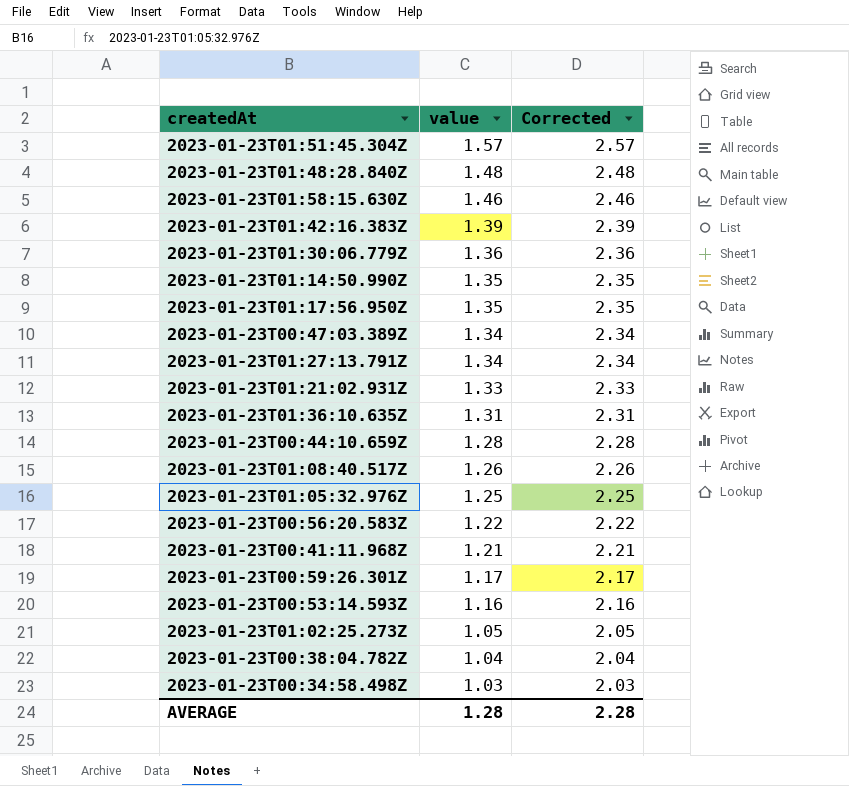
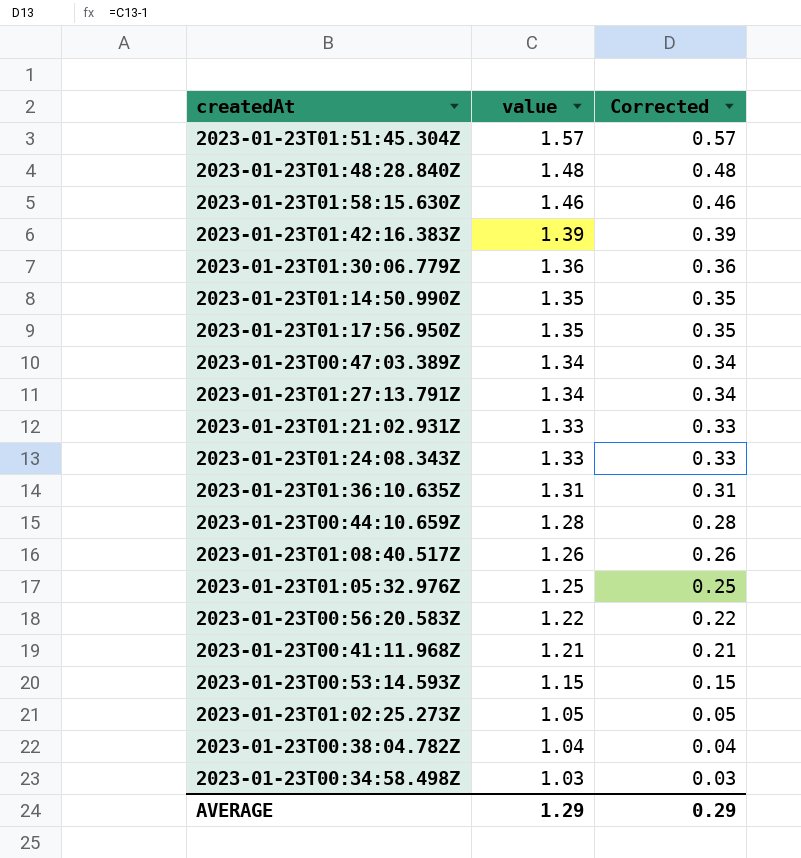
column Corrected | formula: [value] + 1 -> [value] - 1
row 2023-01-23T00:59:26.301Z: 1.17 | 2.17 -> none
row 2023-01-23T01:24:08.343Z: none -> 1.33 | 0.33
2023-01-23T00:53:14.593Z | value: 1.16 -> 1.15
AVERAGE | value: 1.28 -> 1.29
AVERAGE | Corrected: 2.28 -> 0.29

